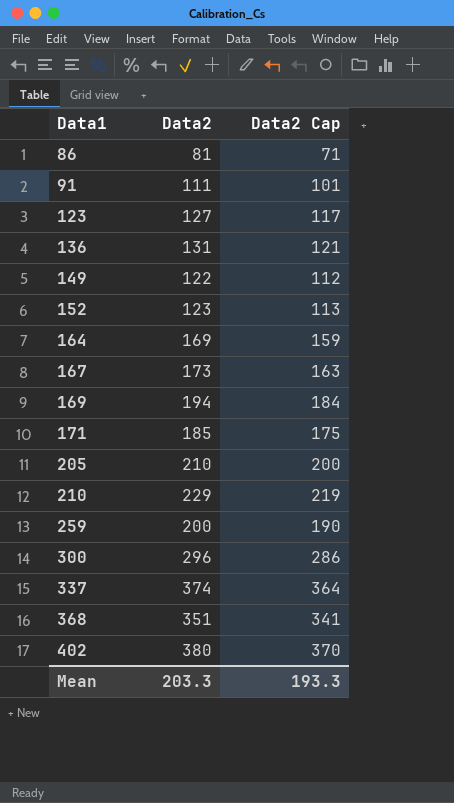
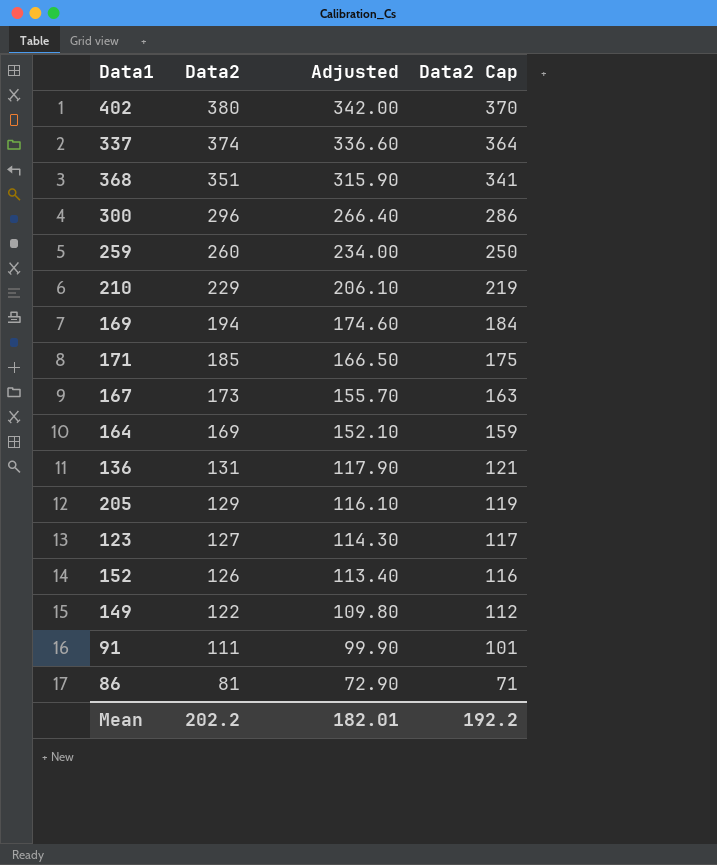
row order: Data1 ascending -> Data2 descending
column Adjusted | formula: none -> [Data2] * 0.9
259 | Data2: 200 -> 260
259 | Data2 Cap: 190 -> 250
205 | Data2: 210 -> 129
205 | Data2 Cap: 200 -> 119
152 | Data2: 123 -> 126
152 | Data2 Cap: 113 -> 116
Mean | Data2: 203.3 -> 202.2
Mean | Data2 Cap: 193.3 -> 192.2

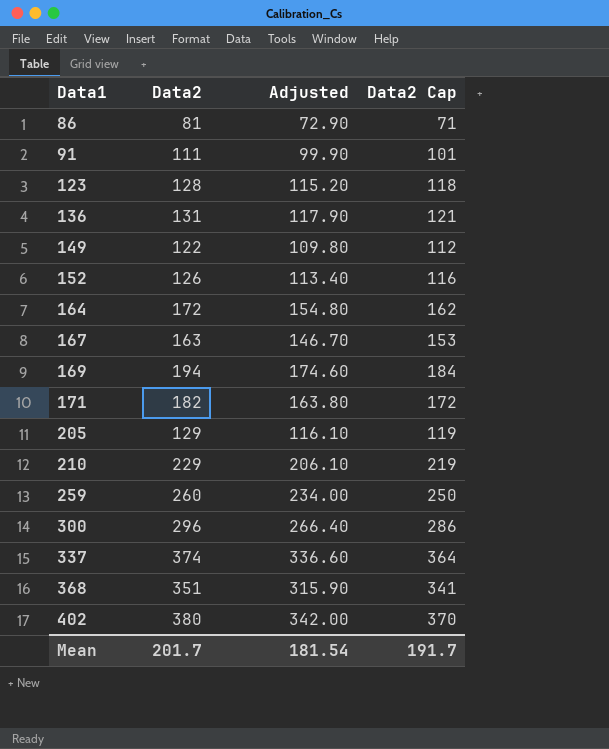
row order: Data2 descending -> Data1 ascending
123 | Data2: 127 -> 128
123 | Adjusted: 114.30 -> 115.20
123 | Data2 Cap: 117 -> 118
164 | Data2: 169 -> 172
164 | Adjusted: 152.10 -> 154.80
164 | Data2 Cap: 159 -> 162
167 | Data2: 173 -> 163
167 | Adjusted: 155.70 -> 146.70
167 | Data2 Cap: 163 -> 153
171 | Data2: 185 -> 182
171 | Adjusted: 166.50 -> 163.80
171 | Data2 Cap: 175 -> 172
Mean | Data2: 202.2 -> 201.7
Mean | Adjusted: 182.01 -> 181.54
Mean | Data2 Cap: 192.2 -> 191.7

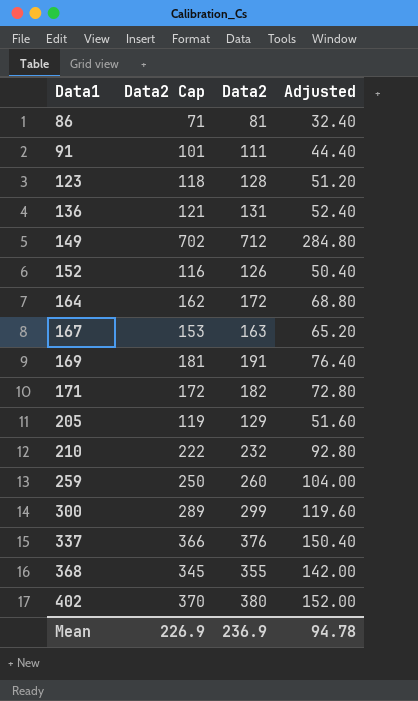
column Data2 Cap | position: 4 -> 2
column Adjusted | formula: [Data2] * 0.9 -> [Data2] * 0.4
149 | Data2 Cap: 112 -> 702
149 | Data2: 122 -> 712
169 | Data2 Cap: 184 -> 181
169 | Data2: 194 -> 191
210 | Data2 Cap: 219 -> 222
210 | Data2: 229 -> 232
300 | Data2 Cap: 286 -> 289
300 | Data2: 296 -> 299
337 | Data2 Cap: 364 -> 366
337 | Data2: 374 -> 376
368 | Data2 Cap: 341 -> 345
368 | Data2: 351 -> 355
Mean | Data2 Cap: 191.7 -> 226.9
Mean | Data2: 201.7 -> 236.9
Mean | Adjusted: 181.54 -> 94.78

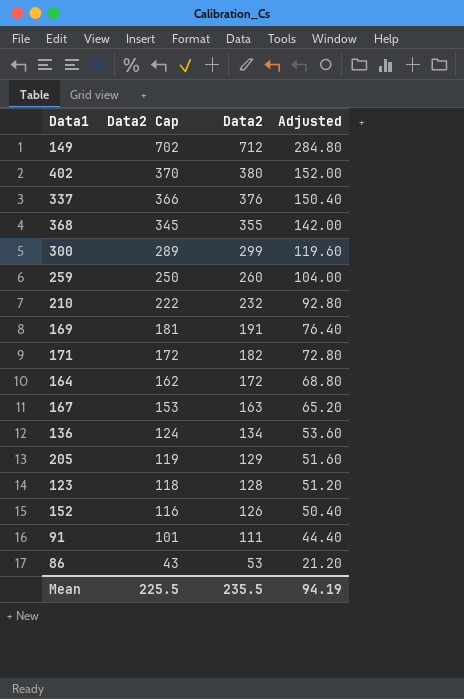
row order: Data1 ascending -> Data2 Cap descending
136 | Data2 Cap: 121 -> 124
136 | Data2: 131 -> 134
136 | Adjusted: 52.40 -> 53.60
86 | Data2 Cap: 71 -> 43
86 | Data2: 81 -> 53
86 | Adjusted: 32.40 -> 21.20
Mean | Data2 Cap: 226.9 -> 225.5
Mean | Data2: 236.9 -> 235.5
Mean | Adjusted: 94.78 -> 94.19

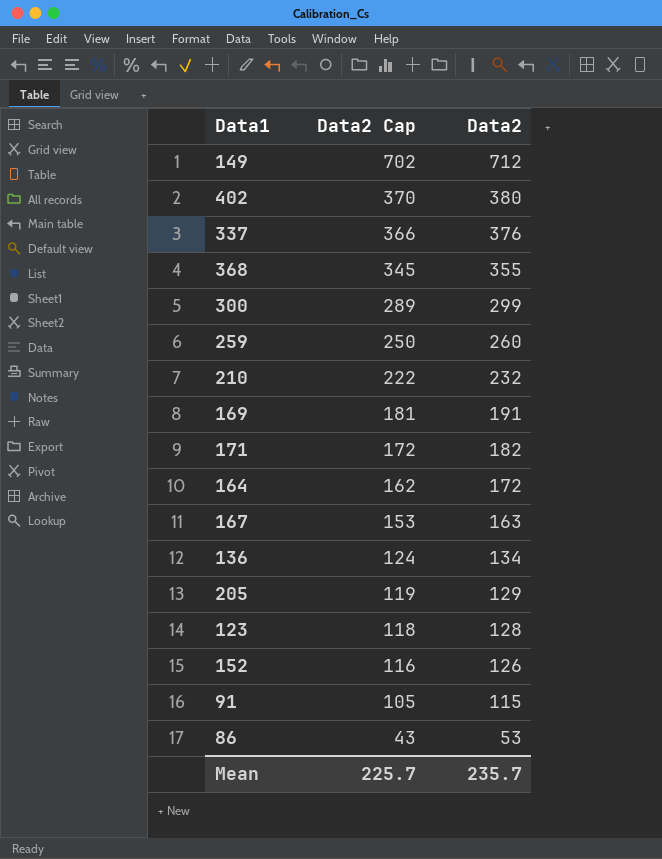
column Adjusted | formula: [Data2] * 0.4 -> none
91 | Data2 Cap: 101 -> 105
91 | Data2: 111 -> 115
Mean | Data2 Cap: 225.5 -> 225.7
Mean | Data2: 235.5 -> 235.7

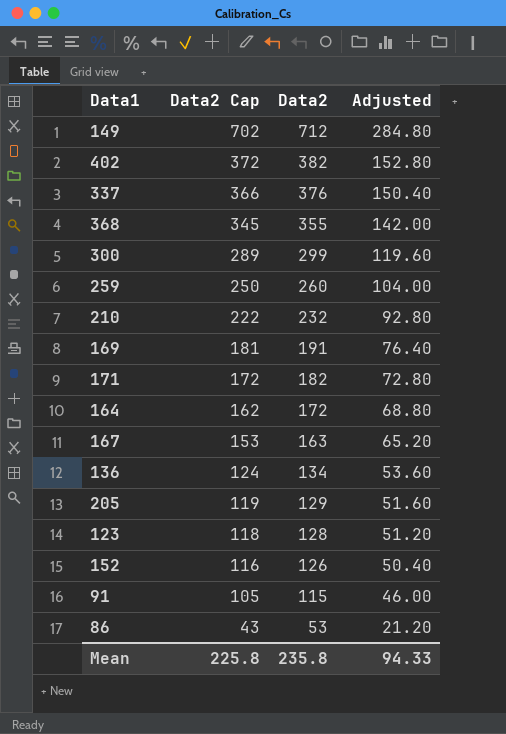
column Adjusted | formula: none -> [Data2] * 0.4
402 | Data2 Cap: 370 -> 372
402 | Data2: 380 -> 382
Mean | Data2 Cap: 225.7 -> 225.8
Mean | Data2: 235.7 -> 235.8

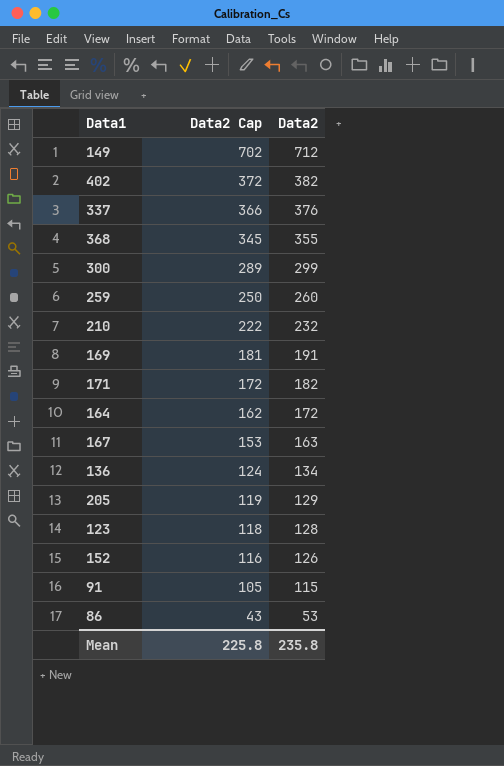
column Adjusted | formula: [Data2] * 0.4 -> none

